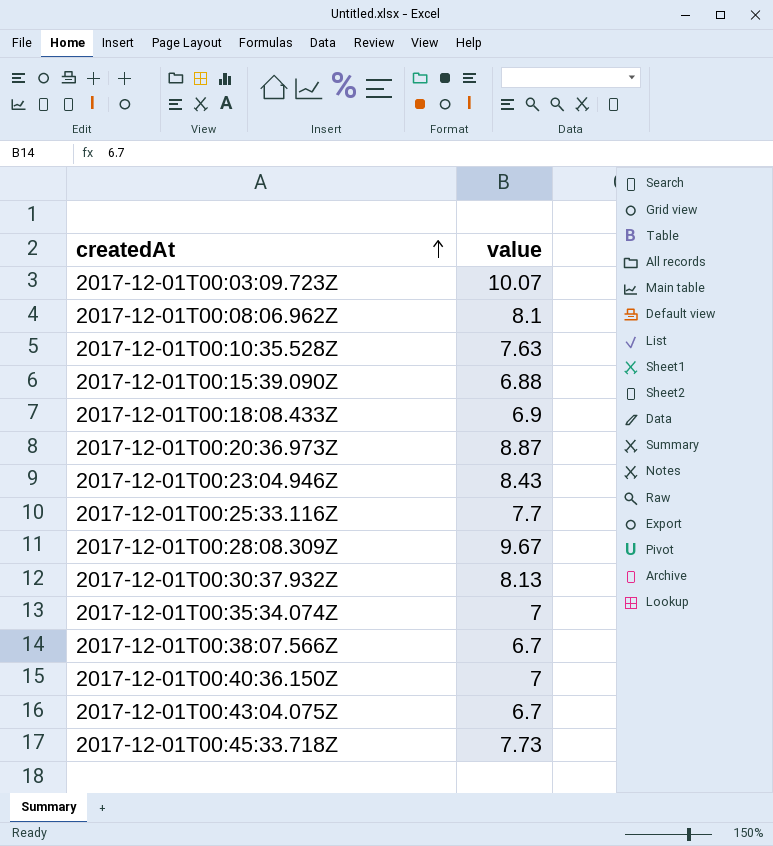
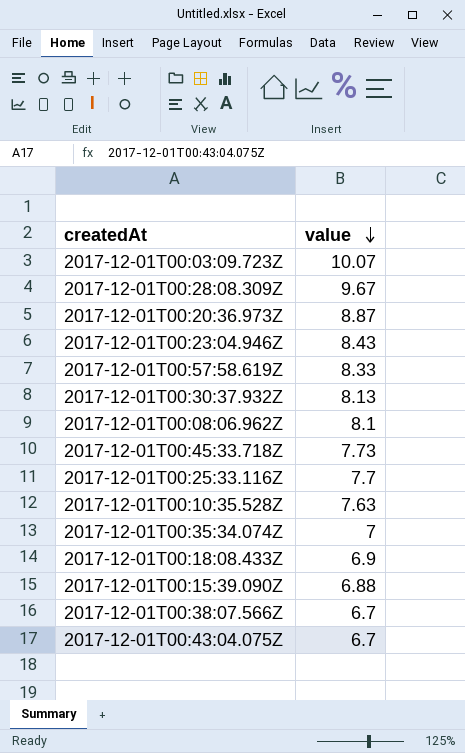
row order: createdAt ascending -> value descending
row 2017-12-01T00:40:36.150Z: 7 -> none
row 2017-12-01T00:57:58.619Z: none -> 8.33

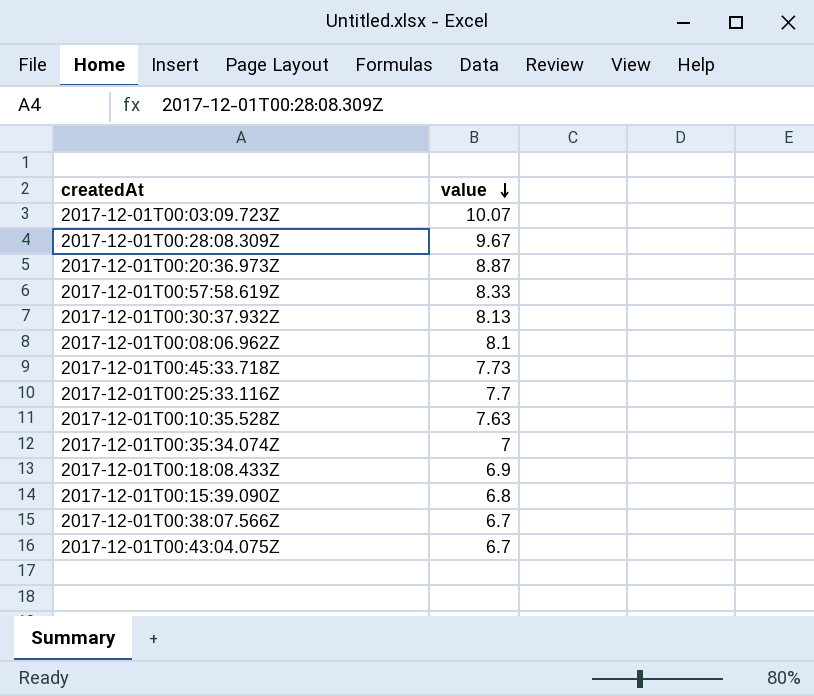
row 2017-12-01T00:23:04.946Z: 8.43 -> none
2017-12-01T00:15:39.090Z | value: 6.88 -> 6.8

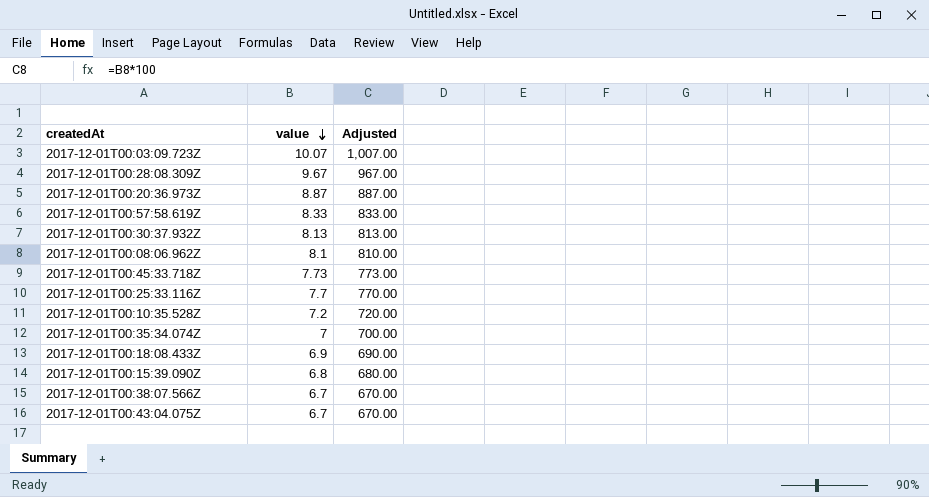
column Adjusted | formula: none -> [value] * 100
2017-12-01T00:10:35.528Z | value: 7.63 -> 7.2

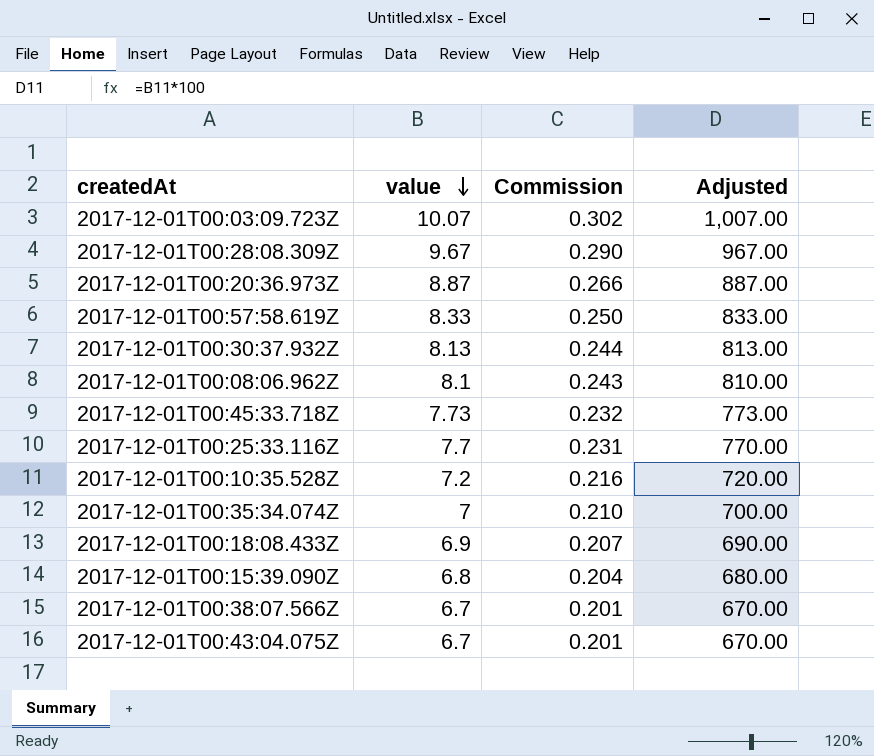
column Commission | formula: none -> [value] * 0.03

